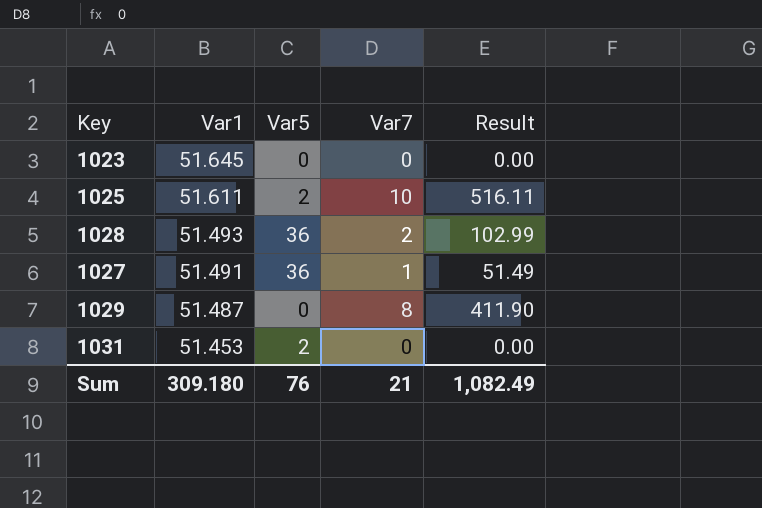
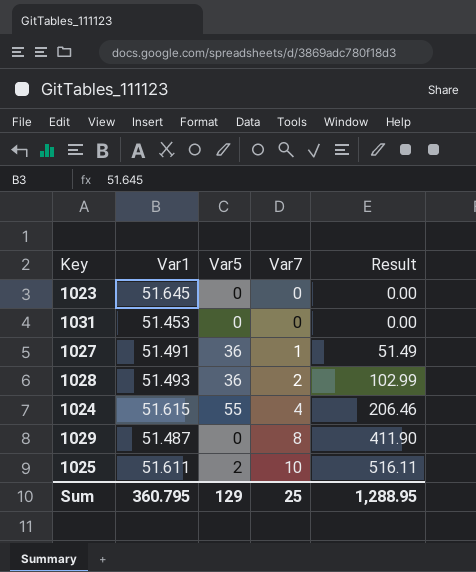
row order: Var1 descending -> Var7 ascending
1031 | Var5: 2 -> 0
row 1024: none -> 51.615 | 55 | 4 | 206.46
Sum | Var1: 309.180 -> 360.795
Sum | Var5: 76 -> 129
Sum | Var7: 21 -> 25
Sum | Result: 1,082.49 -> 1,288.95

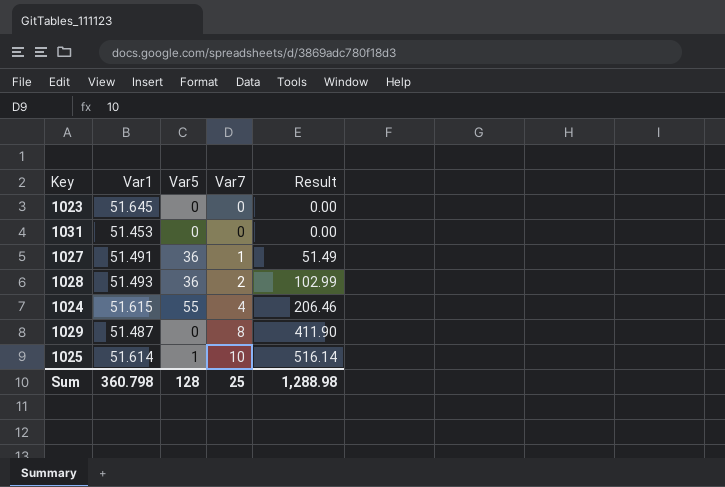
1025 | Var1: 51.611 -> 51.614
1025 | Var5: 2 -> 1
1025 | Result: 516.11 -> 516.14
Sum | Var1: 360.795 -> 360.798
Sum | Var5: 129 -> 128
Sum | Result: 1,288.95 -> 1,288.98

